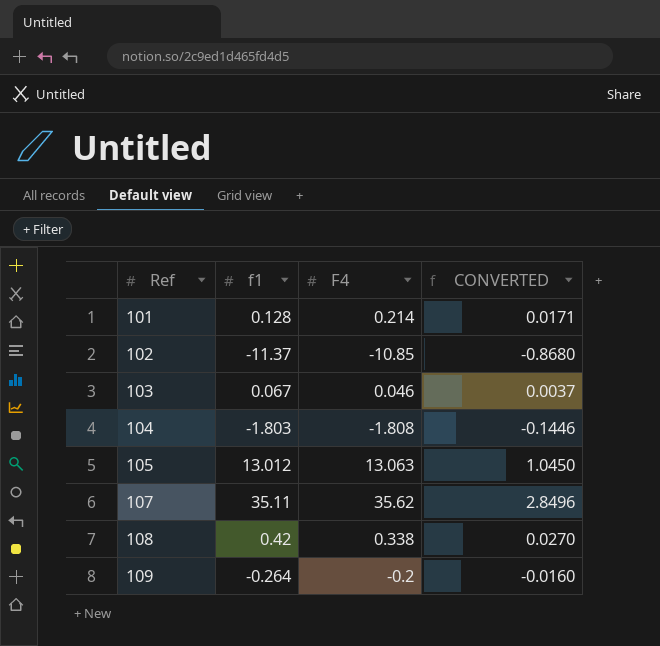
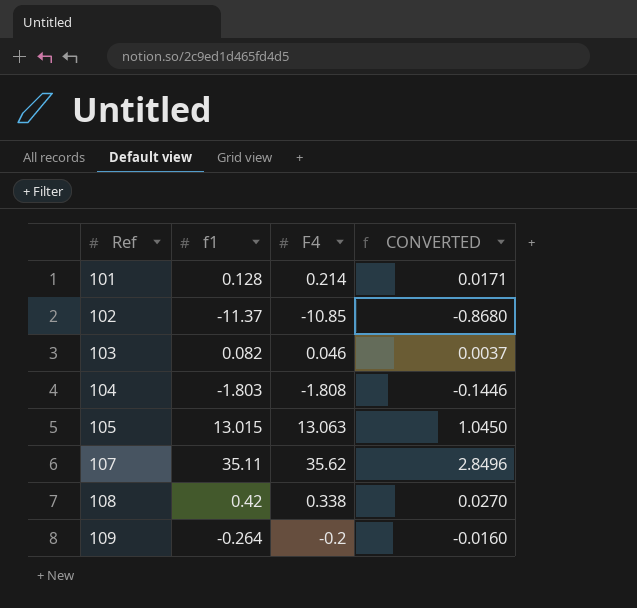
103 | f1: 0.067 -> 0.082
105 | f1: 13.012 -> 13.015

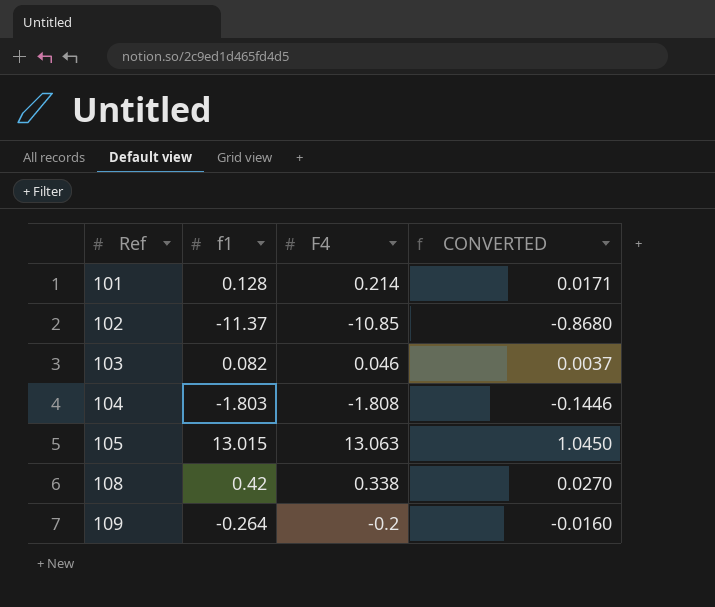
row 107: 35.11 | 35.62 | 2.8496 -> none

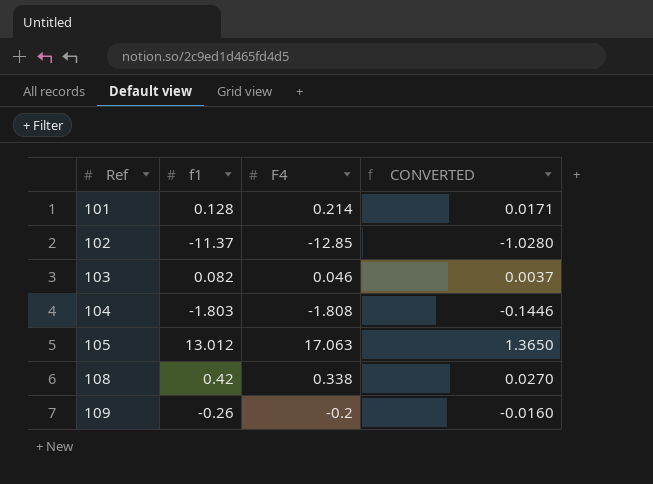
102 | F4: -10.85 -> -12.85
102 | CONVERTED: -0.8680 -> -1.0280
105 | f1: 13.015 -> 13.012
105 | F4: 13.063 -> 17.063
105 | CONVERTED: 1.0450 -> 1.3650
109 | f1: -0.264 -> -0.26

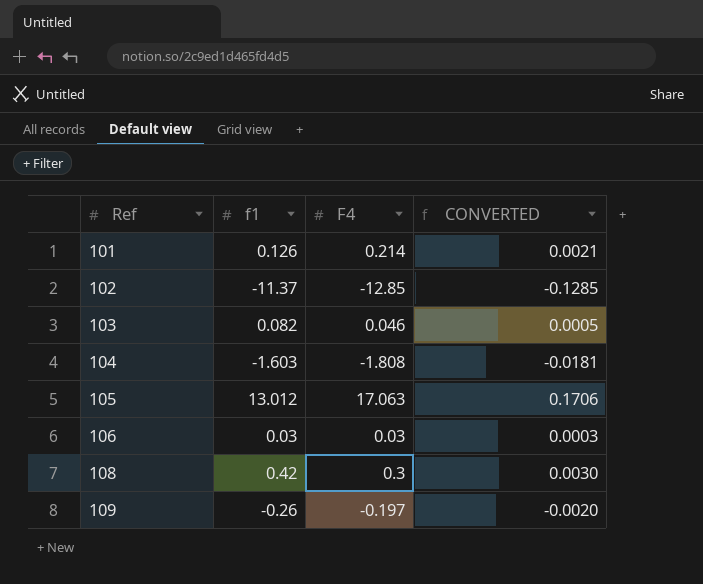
column CONVERTED | formula: [F4] * 0.08 -> [F4] * 0.01
101 | f1: 0.128 -> 0.126
104 | f1: -1.803 -> -1.603
row 106: none -> 0.03 | 0.03 | 0.0003
108 | F4: 0.338 -> 0.3
109 | F4: -0.2 -> -0.197

